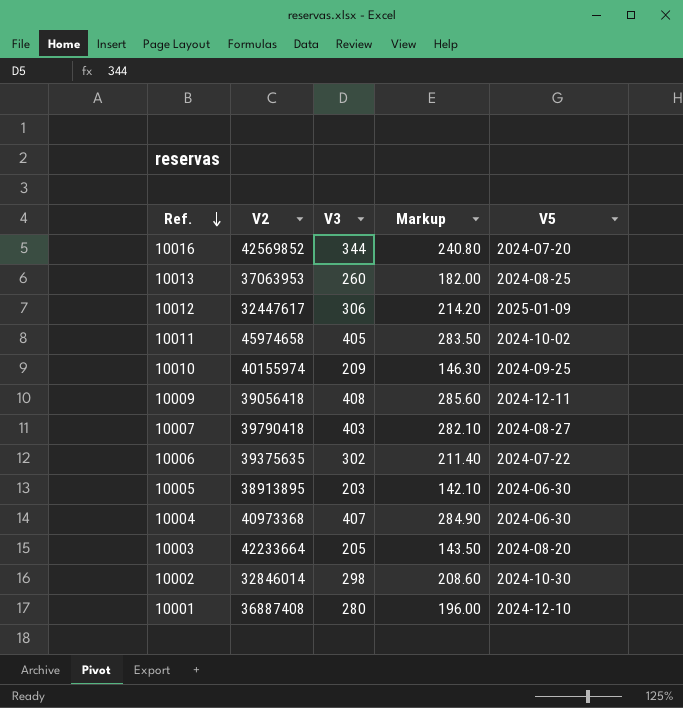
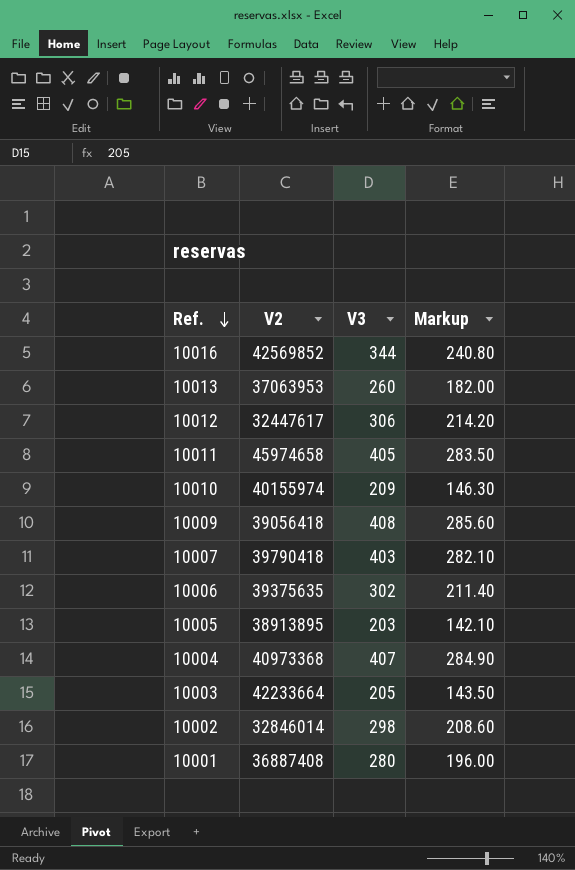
column V5 | position: 5 -> none

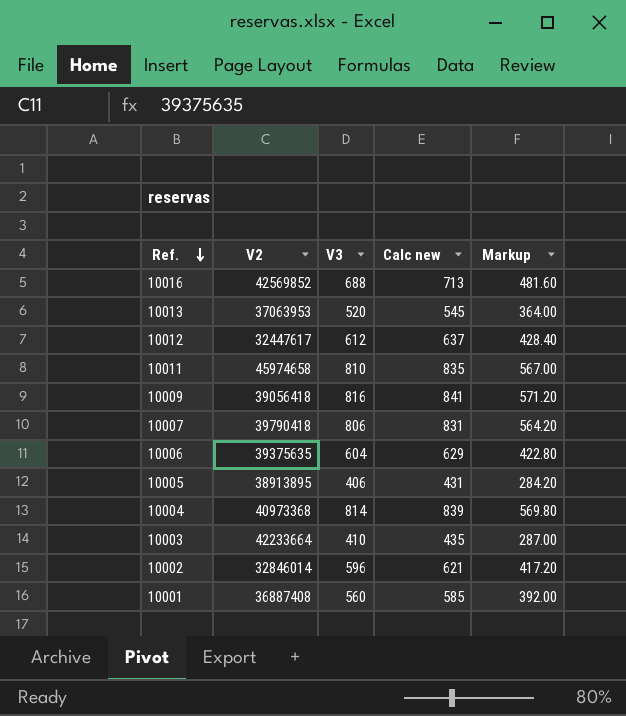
column Calc new | formula: none -> [V3] + 25
row 10010: 40155974 | 209 | 146.30 -> none
10016 | V3: 344 -> 688
10016 | Markup: 240.80 -> 481.60
10013 | V3: 260 -> 520
10013 | Markup: 182.00 -> 364.00
10012 | V3: 306 -> 612
10012 | Markup: 214.20 -> 428.40
10011 | V3: 405 -> 810
10011 | Markup: 283.50 -> 567.00
10009 | V3: 408 -> 816
10009 | Markup: 285.60 -> 571.20
10007 | V3: 403 -> 806
10007 | Markup: 282.10 -> 564.20
10006 | V3: 302 -> 604
10006 | Markup: 211.40 -> 422.80
10005 | V3: 203 -> 406
10005 | Markup: 142.10 -> 284.20
10004 | V3: 407 -> 814
10004 | Markup: 284.90 -> 569.80
10003 | V3: 205 -> 410
10003 | Markup: 143.50 -> 287.00
10002 | V3: 298 -> 596
10002 | Markup: 208.60 -> 417.20
10001 | V3: 280 -> 560
10001 | Markup: 196.00 -> 392.00

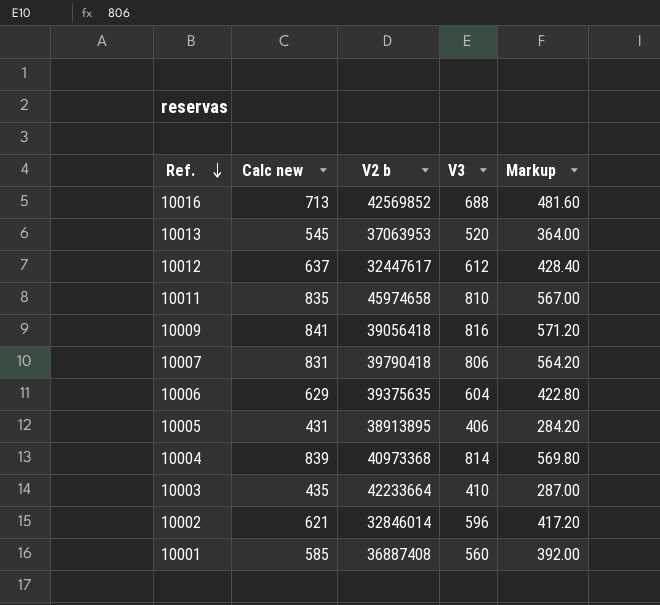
column Calc new | position: 4 -> 2
column name: V2 -> V2 b

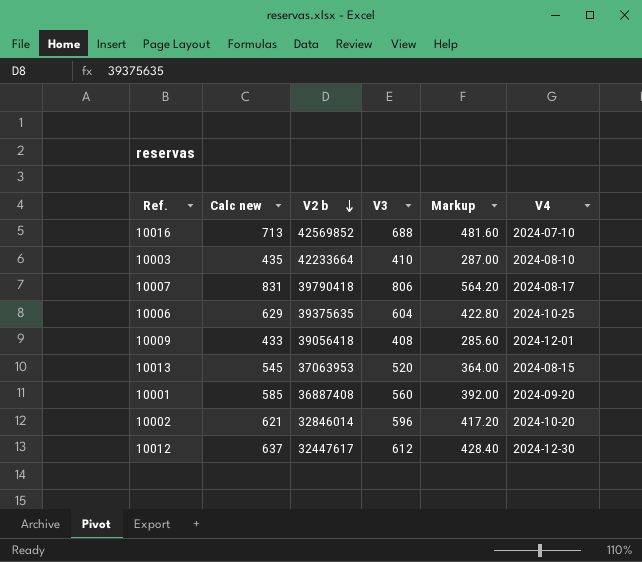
row order: Ref. descending -> V2 b descending
column V4 | position: none -> 6
row 10011: 835 | 45974658 | 810 | 567.00 -> none
row 10005: 431 | 38913895 | 406 | 284.20 -> none
row 10004: 839 | 40973368 | 814 | 569.80 -> none
10009 | Calc new: 841 -> 433
10009 | V3: 816 -> 408
10009 | Markup: 571.20 -> 285.60

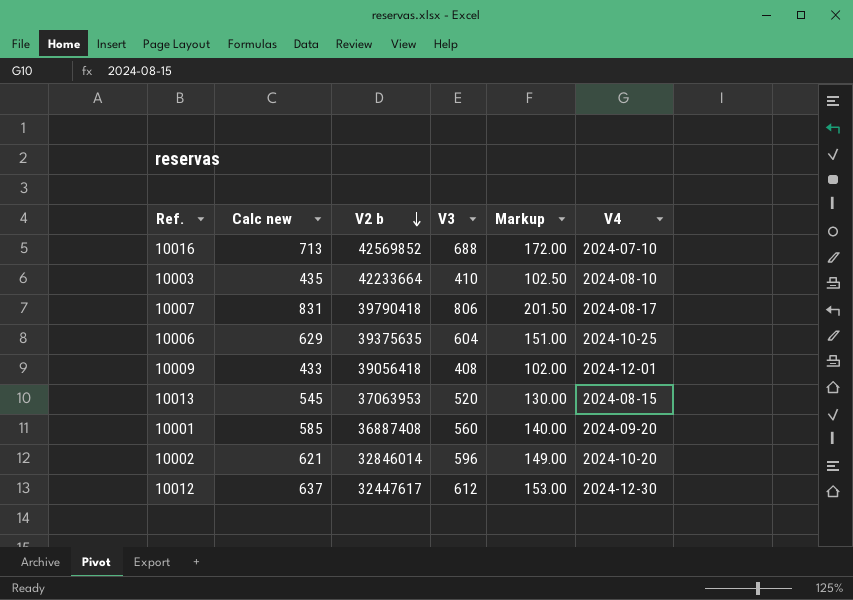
column Markup | formula: [V3] * 0.7 -> [V3] * 0.25

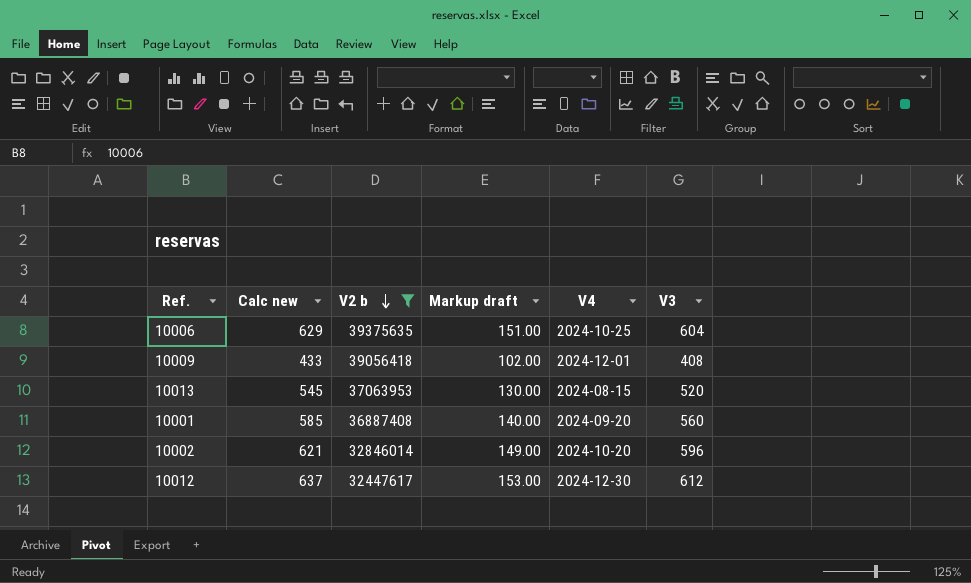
filter: none -> V2 b <= 39375635
column name: Markup -> Markup draft
column V3 | position: 4 -> 6

